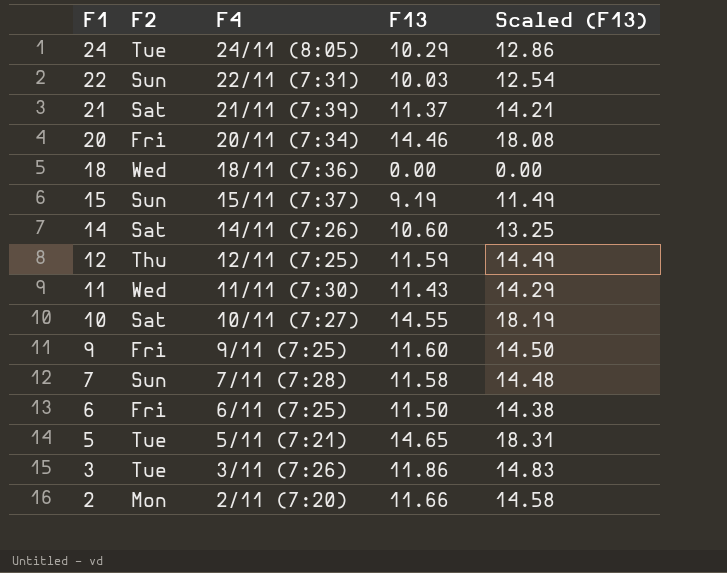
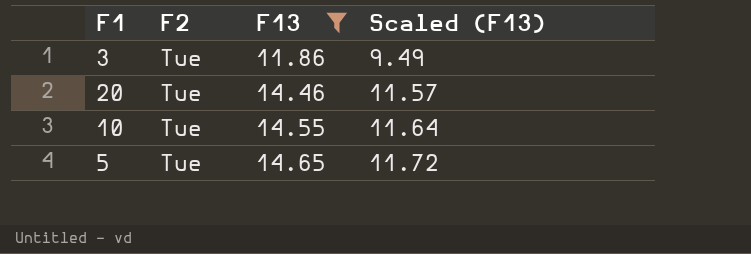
filter: none -> F13 >= 11.86
row order: F1 descending -> F13 ascending
column F4 | position: 3 -> none
column Scaled (F13) | formula: [F13] * 1.25 -> [F13] * 0.8
20 | F2: Fri -> Tue
10 | F2: Sat -> Tue

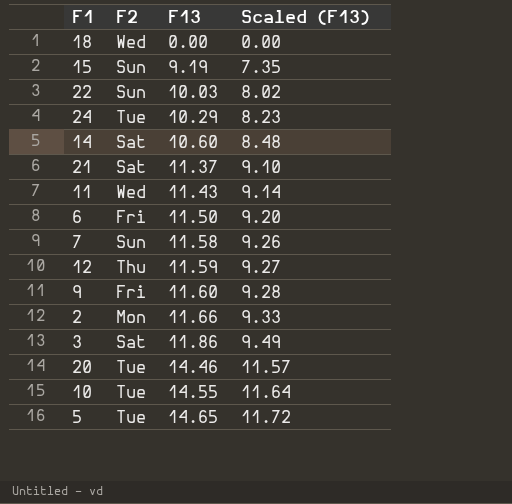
filter: F13 >= 11.86 -> none
3 | F2: Tue -> Sat

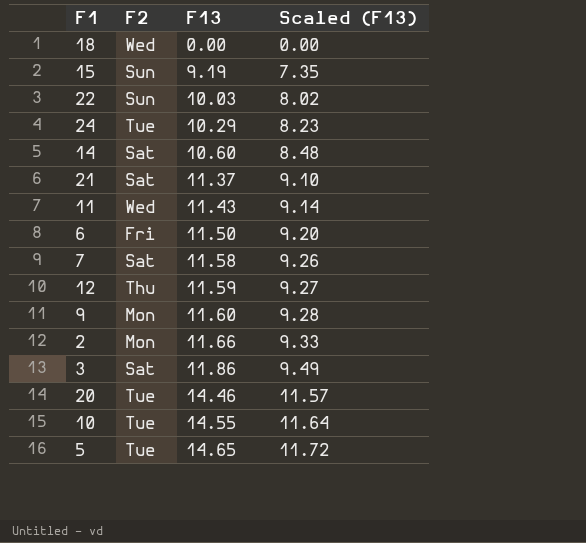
7 | F2: Sun -> Sat
9 | F2: Fri -> Mon

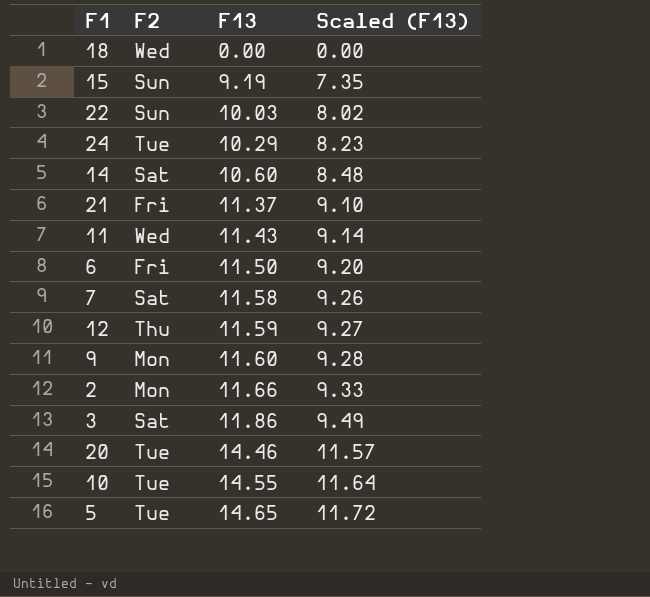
21 | F2: Sat -> Fri

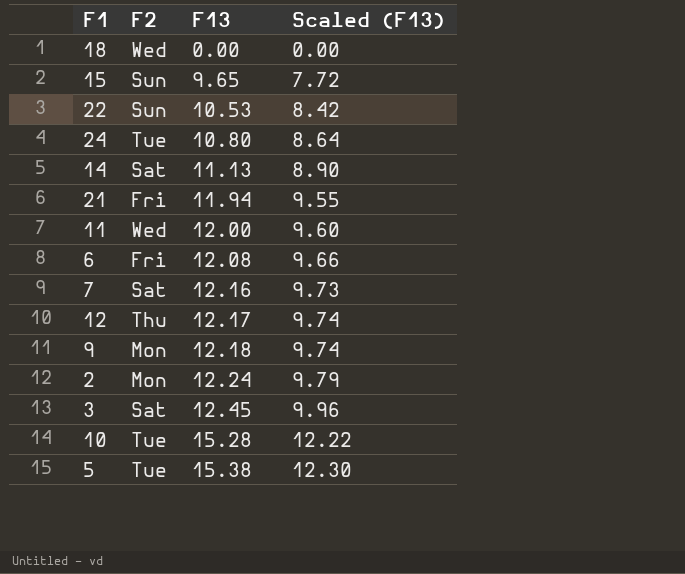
row 20: Tue | 14.46 | 11.57 -> none
15 | F13: 9.19 -> 9.65
15 | Scaled (F13): 7.35 -> 7.72
22 | F13: 10.03 -> 10.53
22 | Scaled (F13): 8.02 -> 8.42
24 | F13: 10.29 -> 10.80
24 | Scaled (F13): 8.23 -> 8.64
14 | F13: 10.60 -> 11.13
14 | Scaled (F13): 8.48 -> 8.90
21 | F13: 11.37 -> 11.94
21 | Scaled (F13): 9.10 -> 9.55
11 | F13: 11.43 -> 12.00
11 | Scaled (F13): 9.14 -> 9.60
6 | F13: 11.50 -> 12.08
6 | Scaled (F13): 9.20 -> 9.66
7 | F13: 11.58 -> 12.16
7 | Scaled (F13): 9.26 -> 9.73
12 | F13: 11.59 -> 12.17
12 | Scaled (F13): 9.27 -> 9.74
9 | F13: 11.60 -> 12.18
9 | Scaled (F13): 9.28 -> 9.74
2 | F13: 11.66 -> 12.24
2 | Scaled (F13): 9.33 -> 9.79
3 | F13: 11.86 -> 12.45
3 | Scaled (F13): 9.49 -> 9.96
10 | F13: 14.55 -> 15.28
10 | Scaled (F13): 11.64 -> 12.22
5 | F13: 14.65 -> 15.38
5 | Scaled (F13): 11.72 -> 12.30

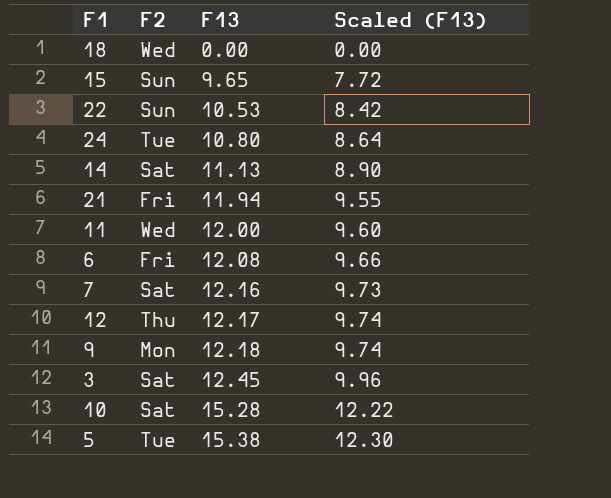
row 2: Mon | 12.24 | 9.79 -> none
10 | F2: Tue -> Sat

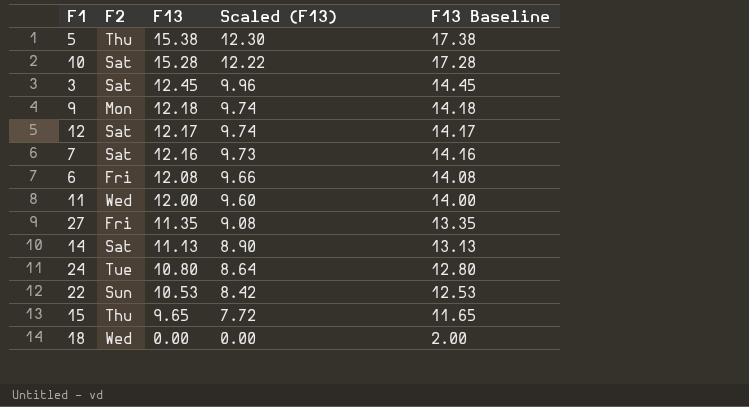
row order: F13 ascending -> F13 descending
column F13 Baseline | formula: none -> [F13] + 2
row 21: Fri | 11.94 | 9.55 -> none
5 | F2: Tue -> Thu
12 | F2: Thu -> Sat
row 27: none -> Fri | 11.35 | 9.08 | 13.35
15 | F2: Sun -> Thu

